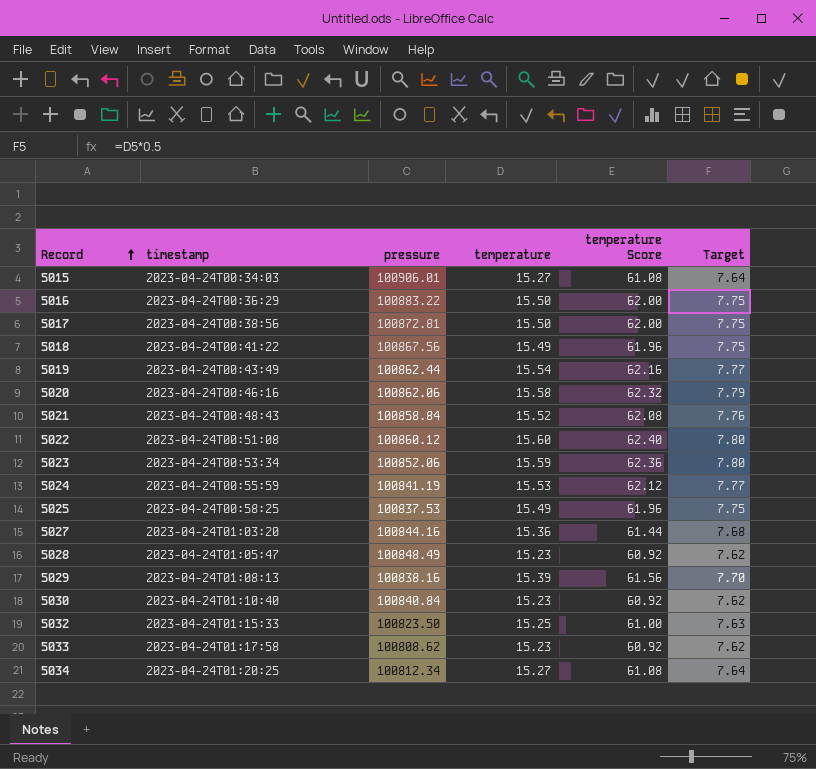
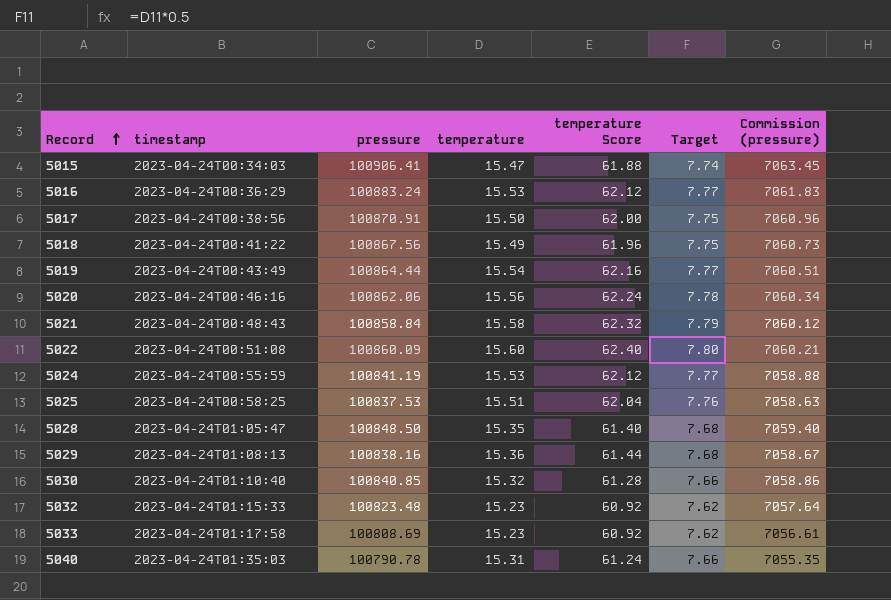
column Commission (pressure) | formula: none -> [pressure] * 0.07
row 5023: 2023-04-24T00:53:34 | 100852.06 | 15.59 | 62.36 | 7.80 -> none
row 5027: 2023-04-24T01:03:20 | 100844.16 | 15.36 | 61.44 | 7.68 -> none
row 5034: 2023-04-24T01:20:25 | 100812.34 | 15.27 | 61.08 | 7.64 -> none
5015 | pressure: 100906.01 -> 100906.41
5015 | temperature: 15.27 -> 15.47
5015 | temperature Score: 61.08 -> 61.88
5015 | Target: 7.64 -> 7.74
5016 | pressure: 100883.22 -> 100883.24
5016 | temperature: 15.50 -> 15.53
5016 | temperature Score: 62.00 -> 62.12
5016 | Target: 7.75 -> 7.77
5017 | pressure: 100872.81 -> 100870.91
5019 | pressure: 100862.44 -> 100864.44
5020 | temperature: 15.58 -> 15.56
5020 | temperature Score: 62.32 -> 62.24
5020 | Target: 7.79 -> 7.78
5021 | temperature: 15.52 -> 15.58
5021 | temperature Score: 62.08 -> 62.32
5021 | Target: 7.76 -> 7.79
5022 | pressure: 100860.12 -> 100860.09
5025 | temperature: 15.49 -> 15.51
5025 | temperature Score: 61.96 -> 62.04
5025 | Target: 7.75 -> 7.76
5028 | pressure: 100848.49 -> 100848.50
5028 | temperature: 15.23 -> 15.35
5028 | temperature Score: 60.92 -> 61.40
5028 | Target: 7.62 -> 7.68
5029 | temperature: 15.39 -> 15.36
5029 | temperature Score: 61.56 -> 61.44
5029 | Target: 7.70 -> 7.68
5030 | pressure: 100840.84 -> 100840.85
5030 | temperature: 15.23 -> 15.32
5030 | temperature Score: 60.92 -> 61.28
5030 | Target: 7.62 -> 7.66
5032 | pressure: 100823.50 -> 100823.48
5032 | temperature: 15.25 -> 15.23
5032 | temperature Score: 61.00 -> 60.92
5032 | Target: 7.63 -> 7.62
5033 | pressure: 100808.62 -> 100808.69
row 5040: none -> 2023-04-24T01:35:03 | 100790.78 | 15.31 | 61.24 | 7.66 | 7055.35

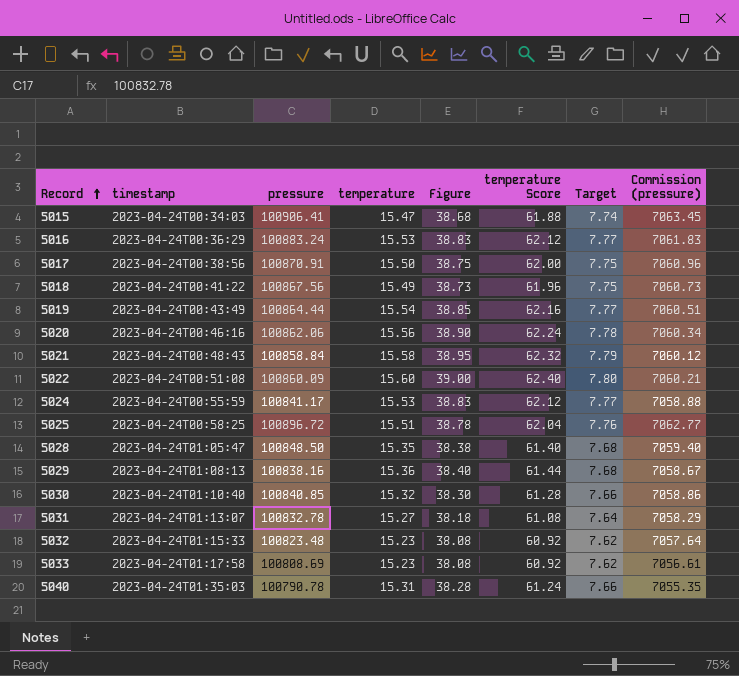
column Figure | formula: none -> [temperature] * 2.5
5024 | pressure: 100841.19 -> 100841.17
5025 | pressure: 100837.53 -> 100896.72
5025 | Commission (pressure): 7058.63 -> 7062.77
row 5031: none -> 2023-04-24T01:13:07 | 100832.78 | 15.27 | 38.18 | 61.08 | 7.64 | 7058.29

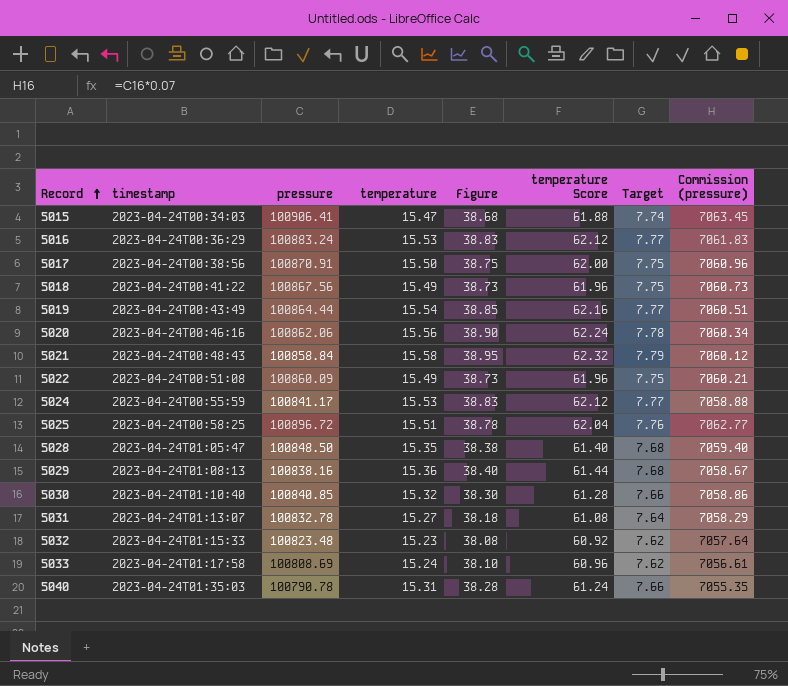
5022 | temperature: 15.60 -> 15.49
5022 | Figure: 39.00 -> 38.73
5022 | temperature Score: 62.40 -> 61.96
5022 | Target: 7.80 -> 7.75
5033 | temperature: 15.23 -> 15.24
5033 | Figure: 38.08 -> 38.10
5033 | temperature Score: 60.92 -> 60.96

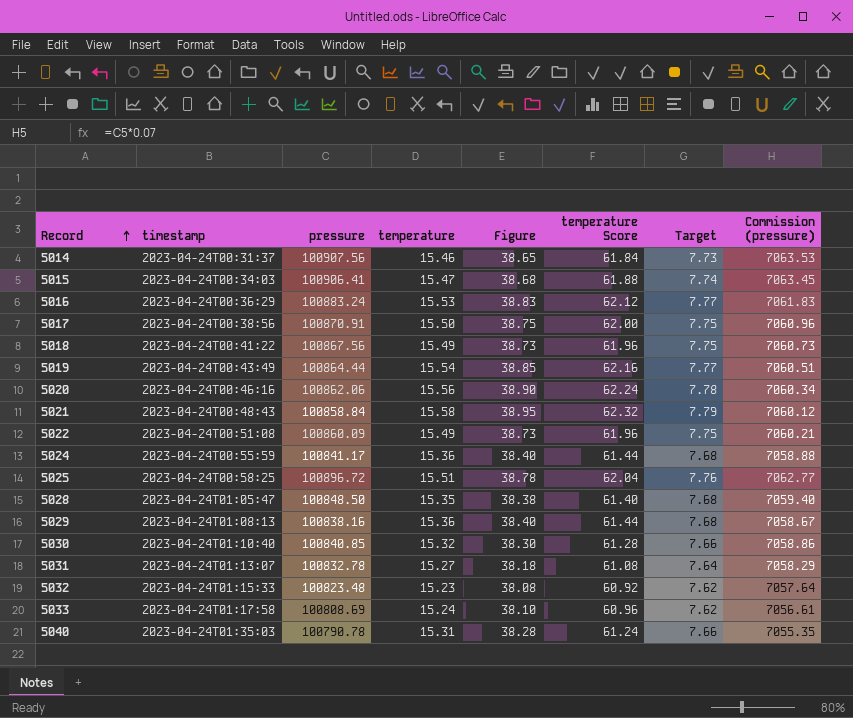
row 5014: none -> 2023-04-24T00:31:37 | 100907.56 | 15.46 | 38.65 | 61.84 | 7.73 | 7063.53
5024 | temperature: 15.53 -> 15.36
5024 | Figure: 38.83 -> 38.40
5024 | temperature Score: 62.12 -> 61.44
5024 | Target: 7.77 -> 7.68

